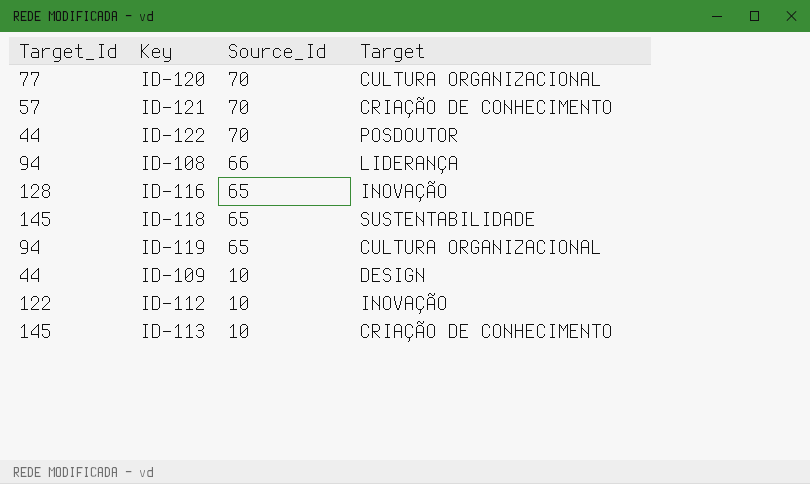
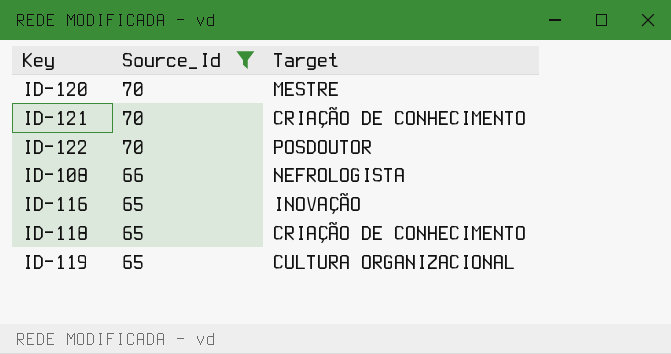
filter: none -> Source_Id != 10
column Target_Id | position: 1 -> none
ID-120 | Target: CULTURA ORGANIZACIONAL -> MESTRE
ID-108 | Target: LIDERANÇA -> NEFROLOGISTA
ID-118 | Target: SUSTENTABILIDADE -> CRIAÇÃO DE CONHECIMENTO

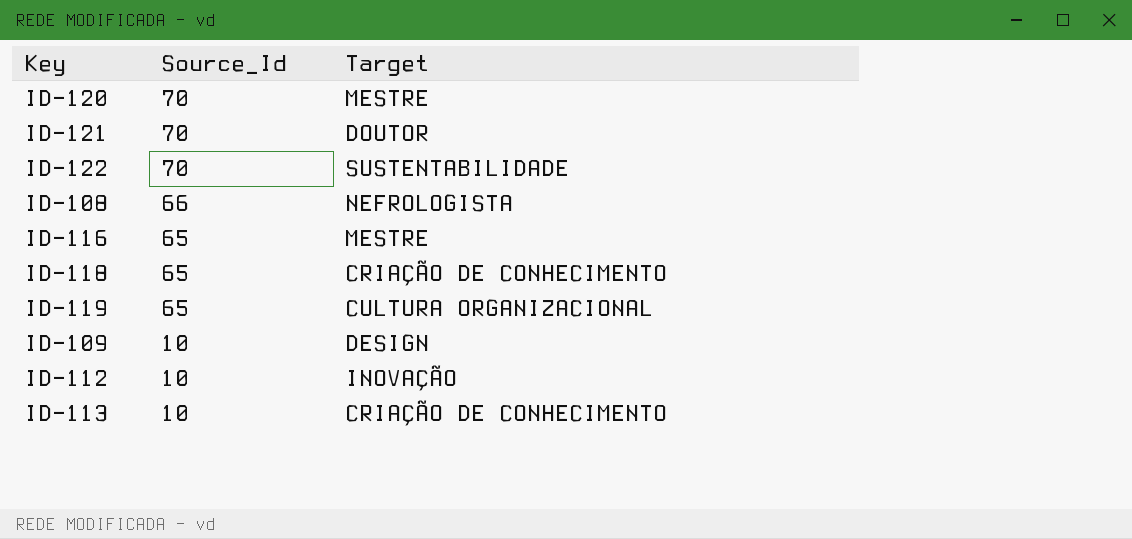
filter: Source_Id != 10 -> none
ID-121 | Target: CRIAÇÃO DE CONHECIMENTO -> DOUTOR
ID-122 | Target: POSDOUTOR -> SUSTENTABILIDADE
ID-116 | Target: INOVAÇÃO -> MESTRE

